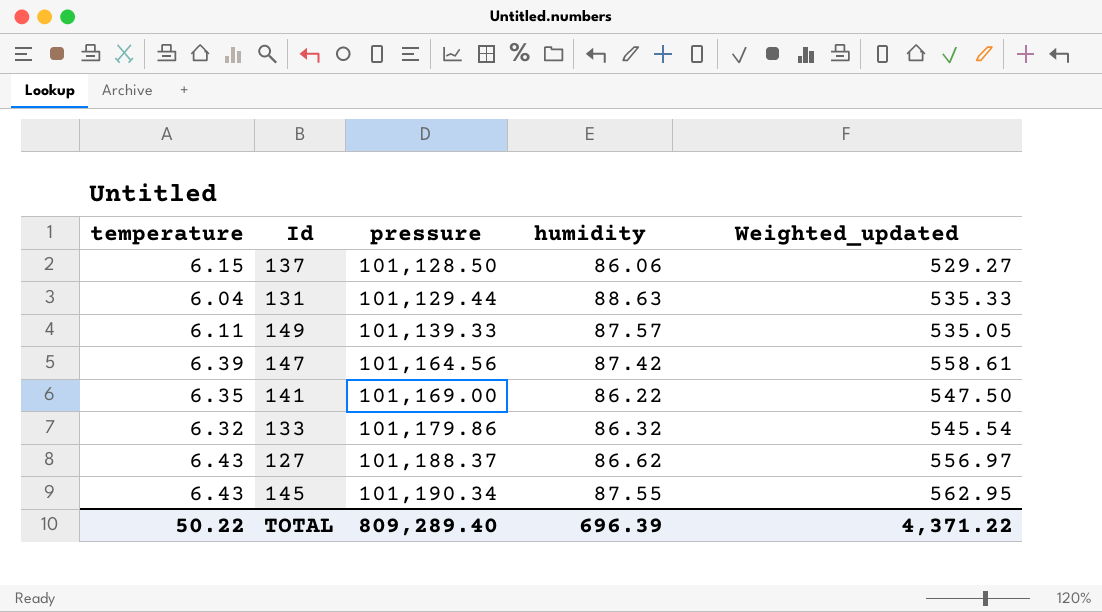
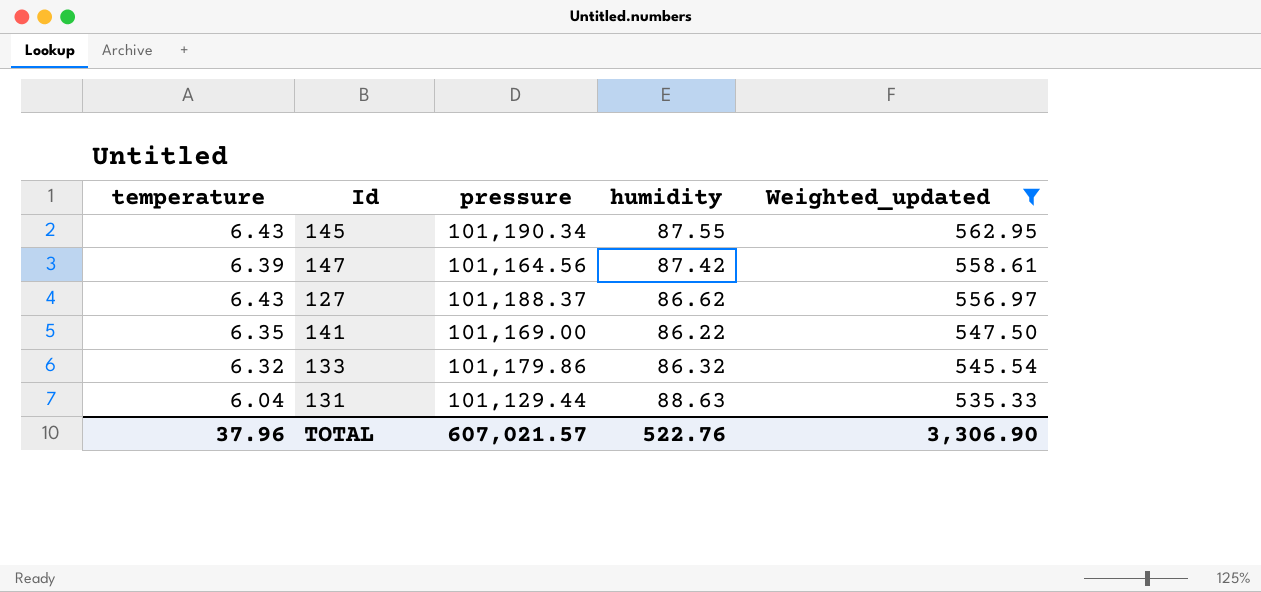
filter: none -> Weighted_updated >= 535.33
row order: pressure ascending -> Weighted_updated descending
TOTAL | temperature: 50.22 -> 37.96
TOTAL | pressure: 809,289.40 -> 607,021.57
TOTAL | humidity: 696.39 -> 522.76
TOTAL | Weighted_updated: 4,371.22 -> 3,306.90

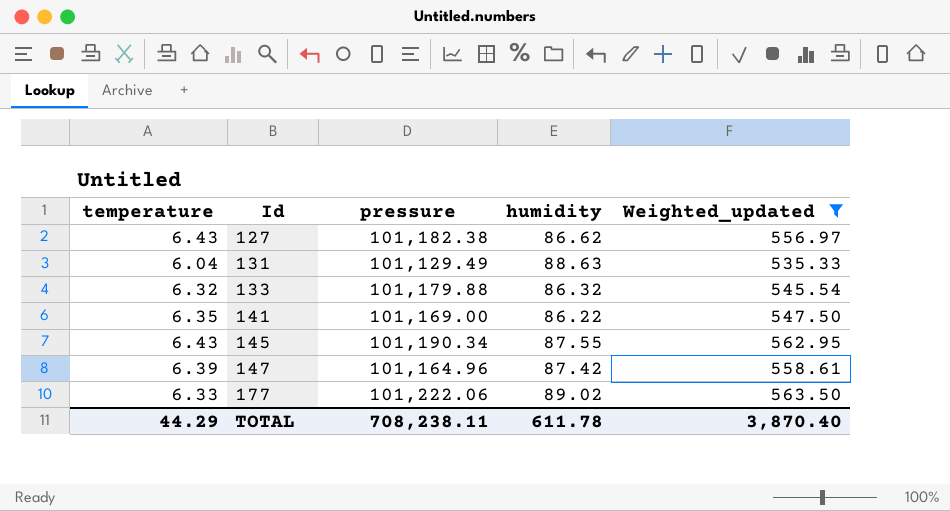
row order: Weighted_updated descending -> Id ascending
127 | pressure: 101,188.37 -> 101,182.38
131 | pressure: 101,129.44 -> 101,129.49
133 | pressure: 101,179.86 -> 101,179.88
147 | pressure: 101,164.56 -> 101,164.96
row 177: none -> 6.33 | 101,222.06 | 89.02 | 563.50
TOTAL | temperature: 37.96 -> 44.29
TOTAL | pressure: 607,021.57 -> 708,238.11
TOTAL | humidity: 522.76 -> 611.78
TOTAL | Weighted_updated: 3,306.90 -> 3,870.40

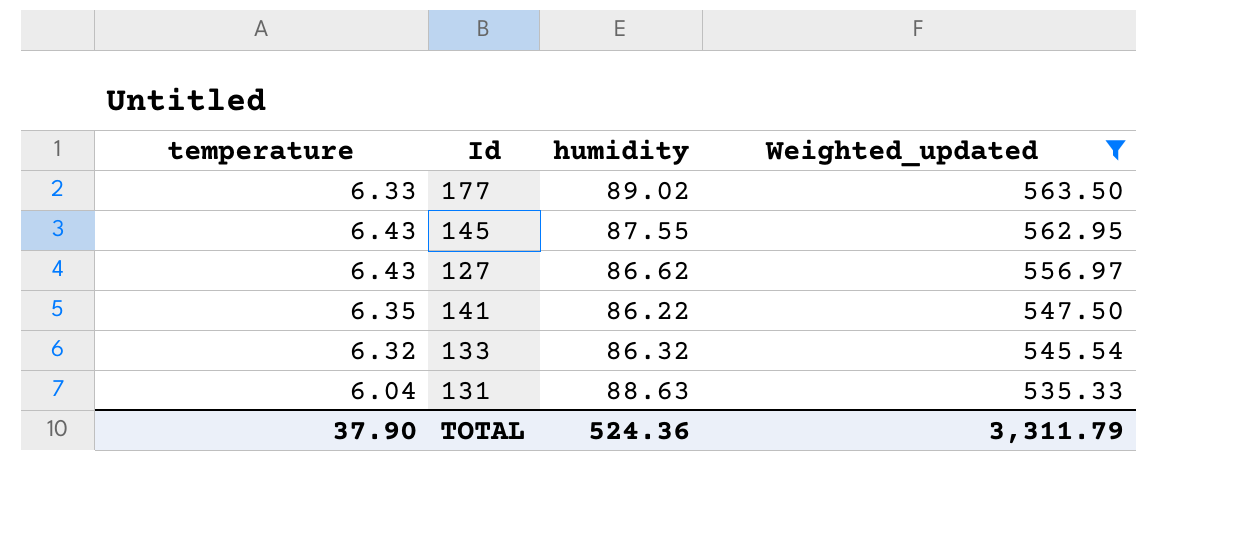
row order: Id ascending -> Weighted_updated descending
column pressure | position: 3 -> none
row 147: 6.39 | 101,164.96 | 87.42 | 558.61 -> none
TOTAL | temperature: 44.29 -> 37.90
TOTAL | humidity: 611.78 -> 524.36
TOTAL | Weighted_updated: 3,870.40 -> 3,311.79

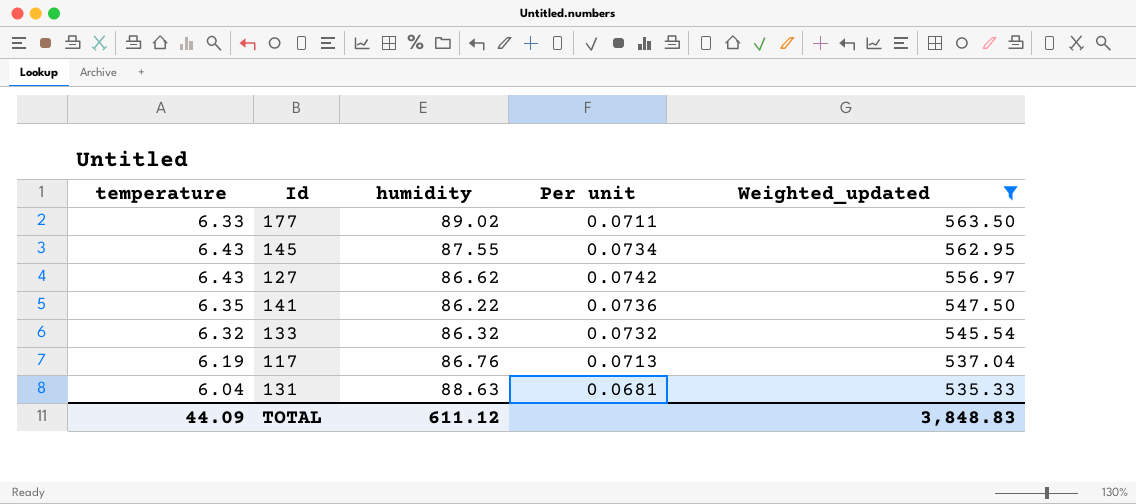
column Per unit | formula: none -> [temperature] / [humidity]
row 117: none -> 6.19 | 86.76 | 0.0713 | 537.04
TOTAL | temperature: 37.90 -> 44.09
TOTAL | humidity: 524.36 -> 611.12
TOTAL | Weighted_updated: 3,311.79 -> 3,848.83

